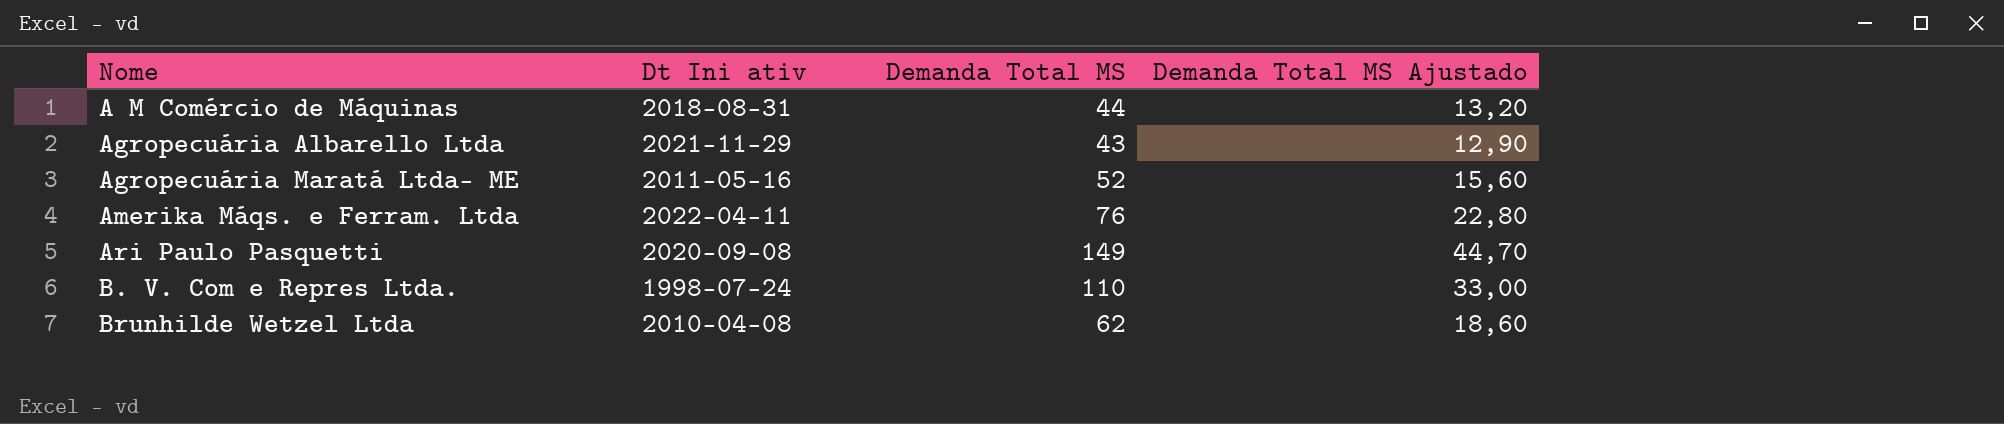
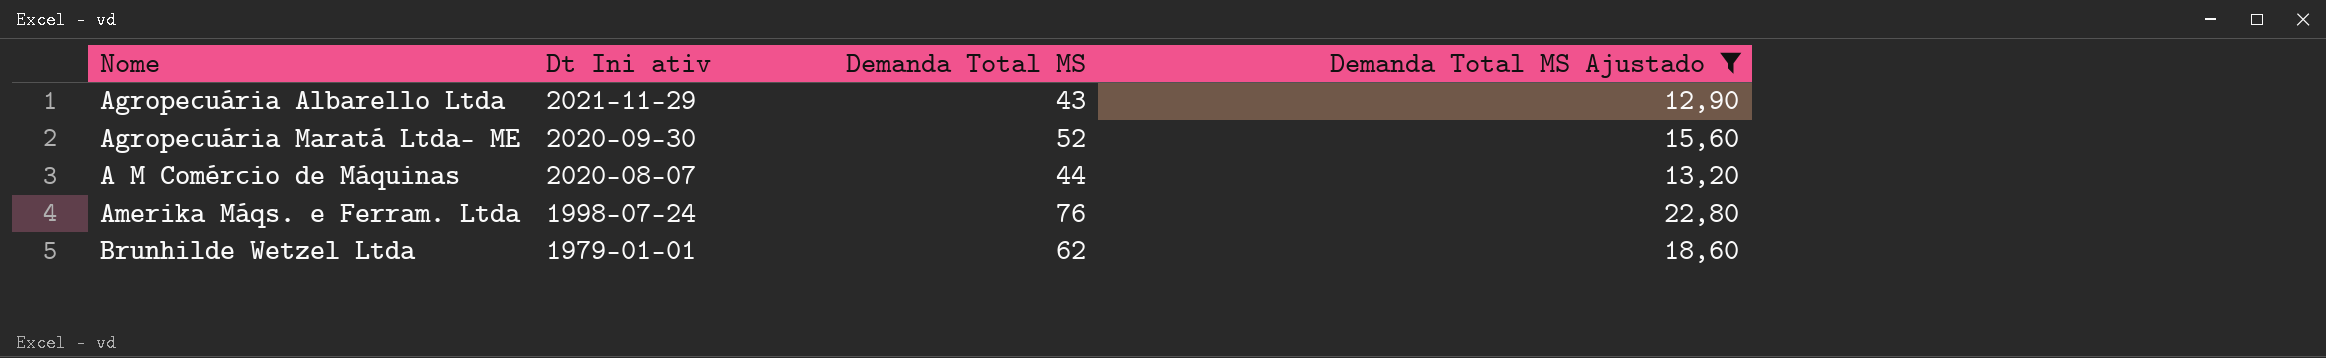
filter: none -> Demanda Total MS Ajustado <= 22,80
row order: Nome ascending -> Dt Ini ativ descending
Agropecuária Maratá Ltda- ME | Dt Ini ativ: 2011-05-16 -> 2020-09-30
A M Comércio de Máquinas | Dt Ini ativ: 2018-08-31 -> 2020-08-07
Amerika Máqs. e Ferram. Ltda | Dt Ini ativ: 2022-04-11 -> 1998-07-24
Brunhilde Wetzel Ltda | Dt Ini ativ: 2010-04-08 -> 1979-01-01

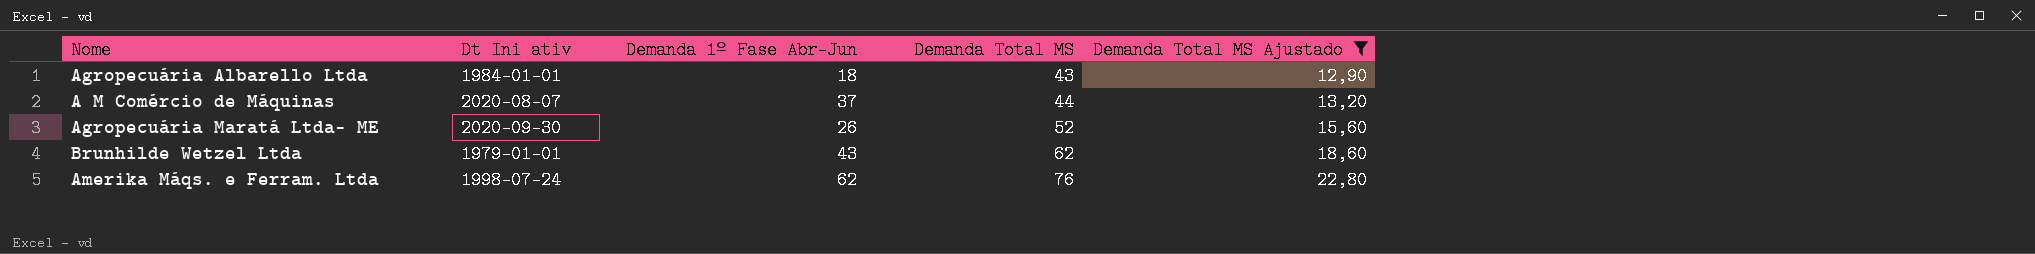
row order: Dt Ini ativ descending -> Demanda Total MS ascending
column Demanda 1º Fase Abr-Jun | position: none -> 3
Agropecuária Albarello Ltda | Dt Ini ativ: 2021-11-29 -> 1984-01-01

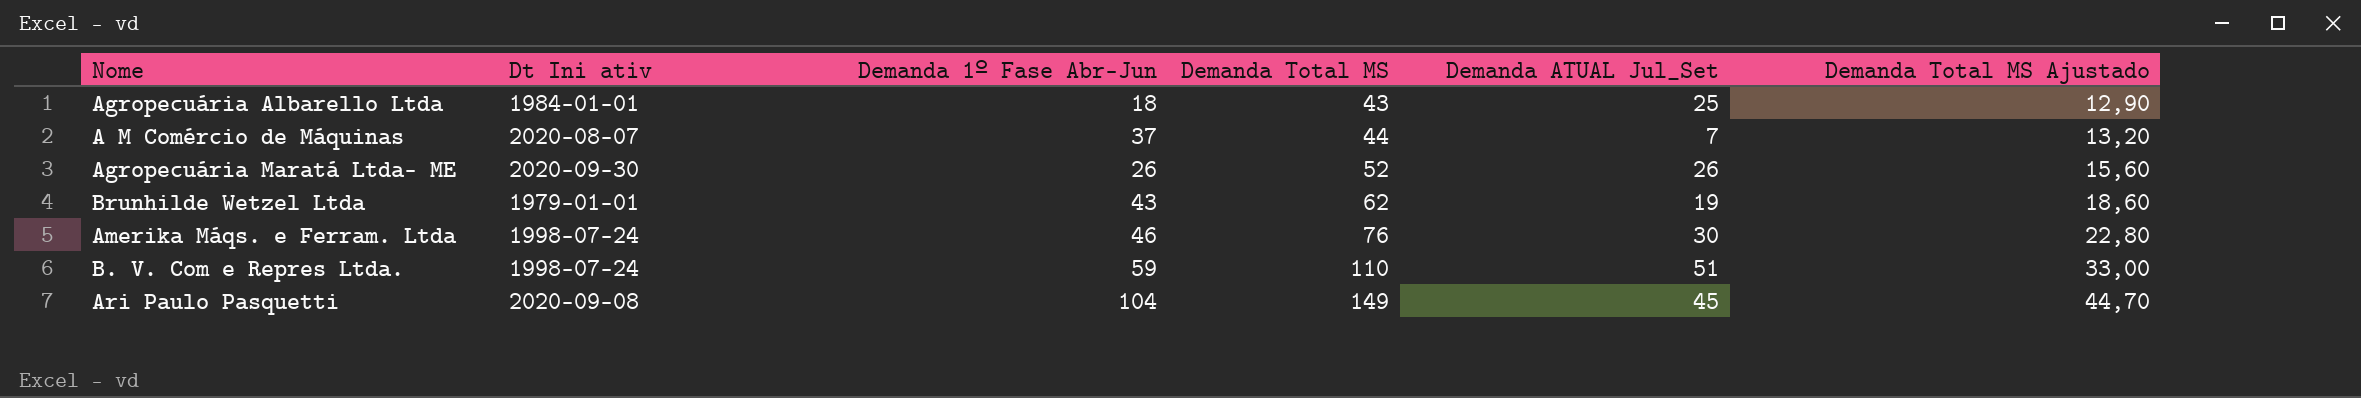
filter: Demanda Total MS Ajustado <= 22,80 -> none
column Demanda ATUAL Jul_Set | formula: none -> [Demanda Total MS] - [Demanda 1º Fase Abr-Jun]
Amerika Máqs. e Ferram. Ltda | Demanda 1º Fase Abr-Jun: 62 -> 46

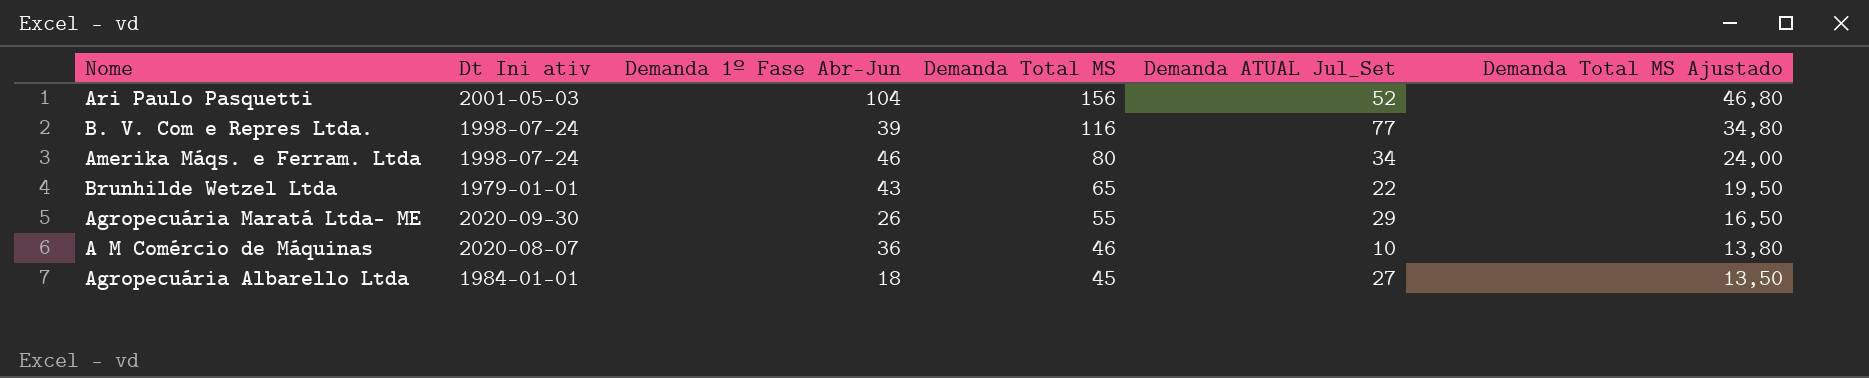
row order: Demanda Total MS ascending -> Demanda Total MS descending
Ari Paulo Pasquetti | Dt Ini ativ: 2020-09-08 -> 2001-05-03
Ari Paulo Pasquetti | Demanda Total MS: 149 -> 156
Ari Paulo Pasquetti | Demanda ATUAL Jul_Set: 45 -> 52
Ari Paulo Pasquetti | Demanda Total MS Ajustado: 44,70 -> 46,80
B. V. Com e Repres Ltda. | Demanda 1º Fase Abr-Jun: 59 -> 39
B. V. Com e Repres Ltda. | Demanda Total MS: 110 -> 116
B. V. Com e Repres Ltda. | Demanda ATUAL Jul_Set: 51 -> 77
B. V. Com e Repres Ltda. | Demanda Total MS Ajustado: 33,00 -> 34,80
Amerika Máqs. e Ferram. Ltda | Demanda Total MS: 76 -> 80
Amerika Máqs. e Ferram. Ltda | Demanda ATUAL Jul_Set: 30 -> 34
Amerika Máqs. e Ferram. Ltda | Demanda Total MS Ajustado: 22,80 -> 24,00
Brunhilde Wetzel Ltda | Demanda Total MS: 62 -> 65
Brunhilde Wetzel Ltda | Demanda ATUAL Jul_Set: 19 -> 22
Brunhilde Wetzel Ltda | Demanda Total MS Ajustado: 18,60 -> 19,50
Agropecuária Maratá Ltda- ME | Demanda Total MS: 52 -> 55
Agropecuária Maratá Ltda- ME | Demanda ATUAL Jul_Set: 26 -> 29
Agropecuária Maratá Ltda- ME | Demanda Total MS Ajustado: 15,60 -> 16,50
A M Comércio de Máquinas | Demanda 1º Fase Abr-Jun: 37 -> 36
A M Comércio de Máquinas | Demanda Total MS: 44 -> 46
A M Comércio de Máquinas | Demanda ATUAL Jul_Set: 7 -> 10
A M Comércio de Máquinas | Demanda Total MS Ajustado: 13,20 -> 13,80
Agropecuária Albarello Ltda | Demanda Total MS: 43 -> 45
Agropecuária Albarello Ltda | Demanda ATUAL Jul_Set: 25 -> 27
Agropecuária Albarello Ltda | Demanda Total MS Ajustado: 12,90 -> 13,50

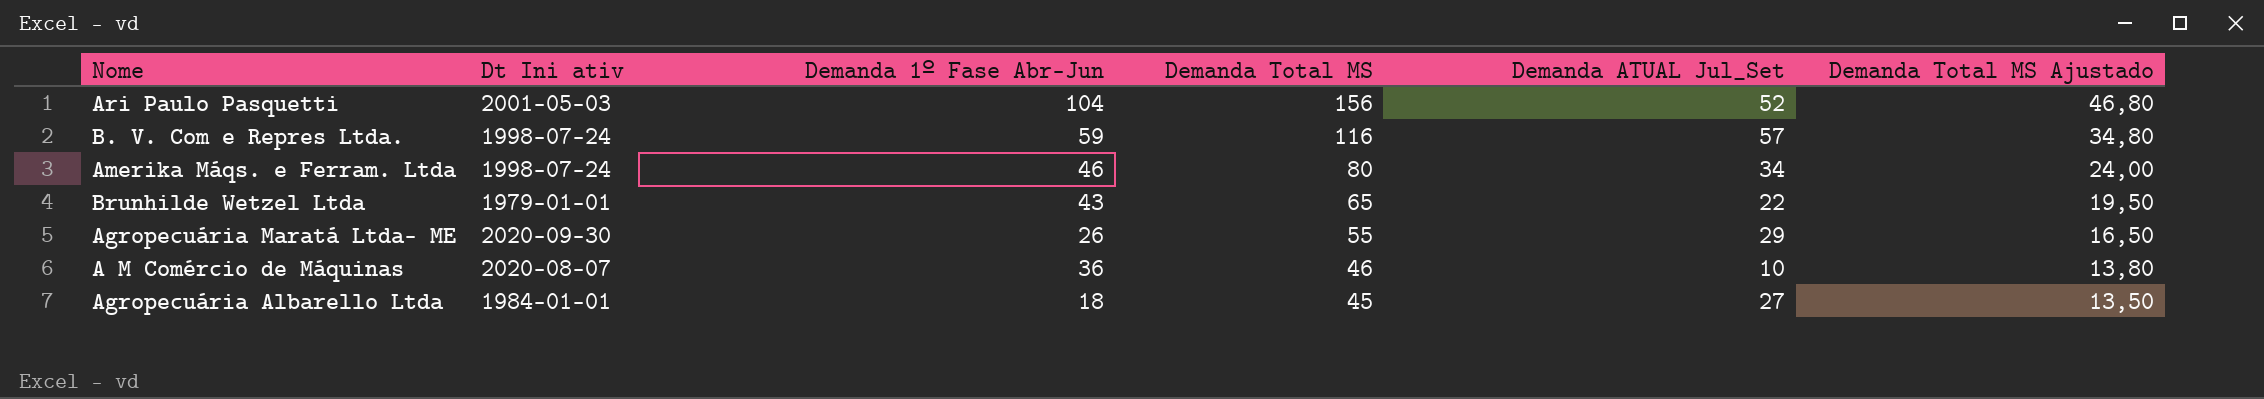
B. V. Com e Repres Ltda. | Demanda 1º Fase Abr-Jun: 39 -> 59
B. V. Com e Repres Ltda. | Demanda ATUAL Jul_Set: 77 -> 57

